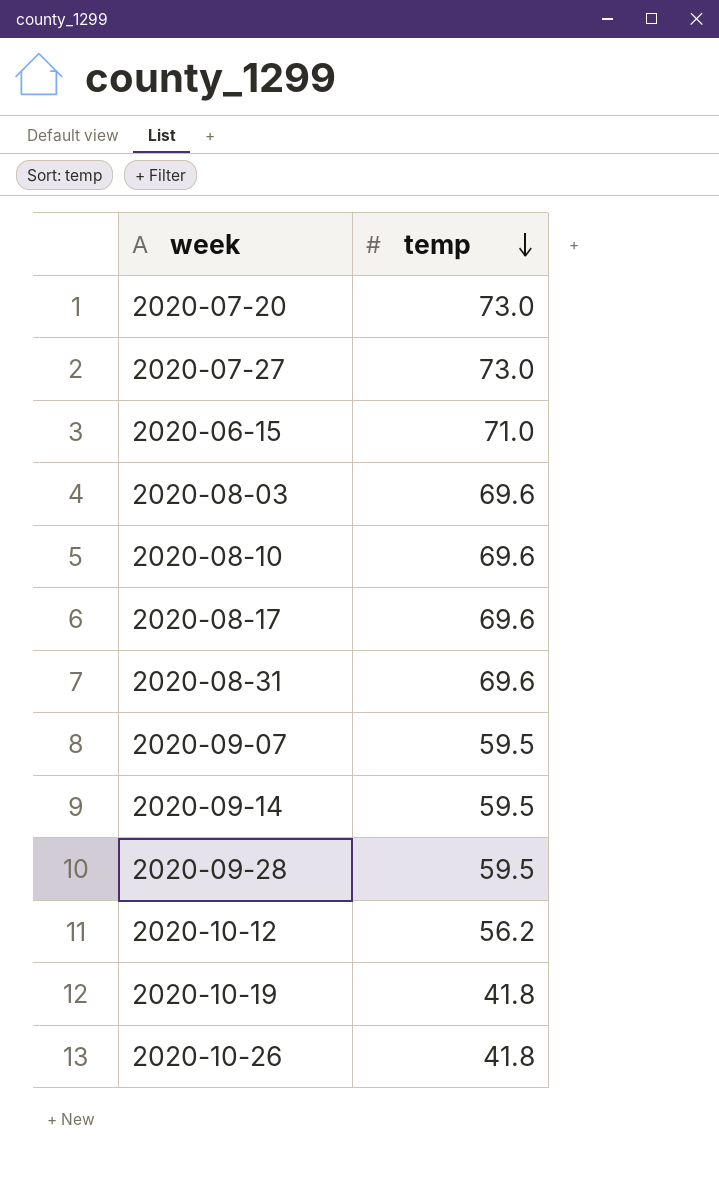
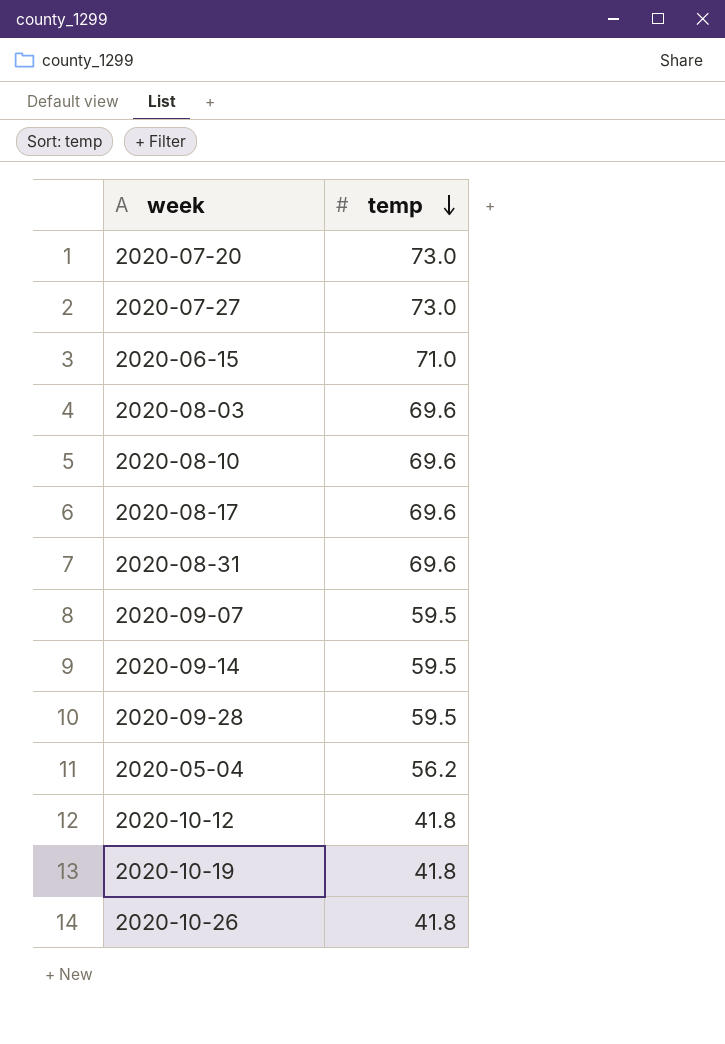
row 2020-05-04: none -> 56.2
2020-10-12 | temp: 56.2 -> 41.8

